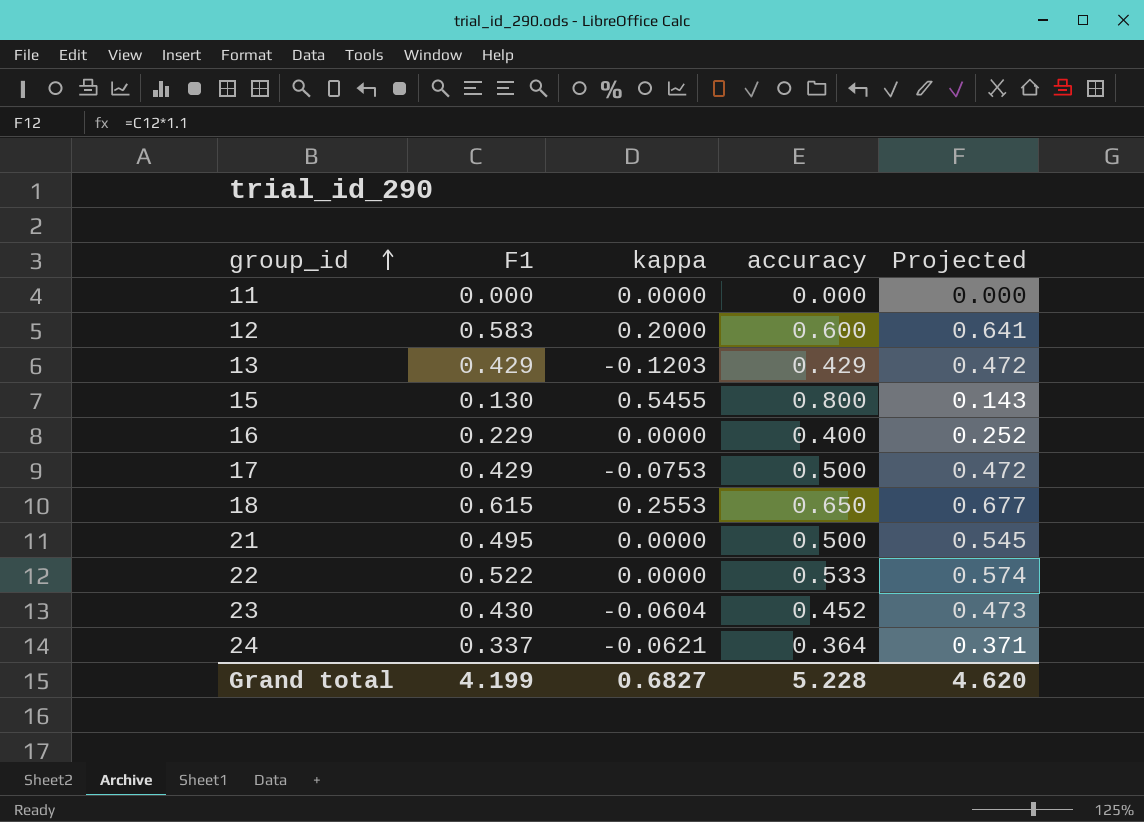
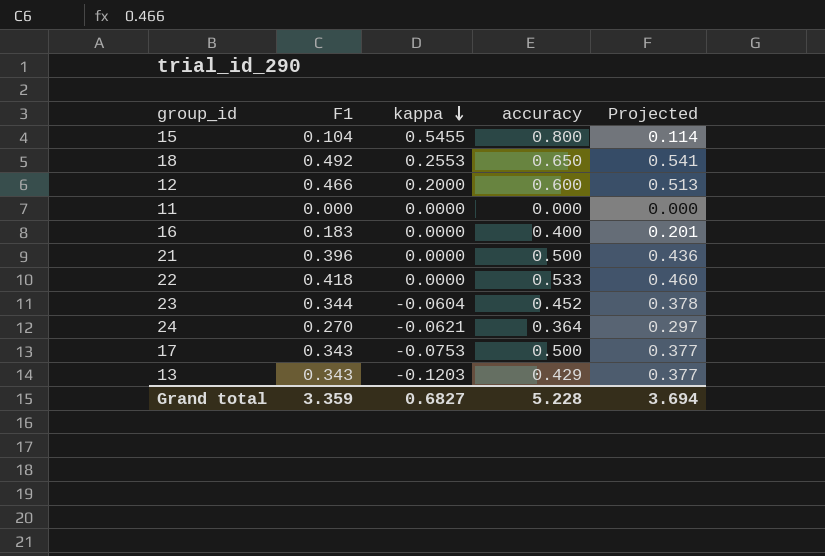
row order: group_id ascending -> kappa descending
15 | F1: 0.130 -> 0.104
15 | Projected: 0.143 -> 0.114
18 | F1: 0.615 -> 0.492
18 | Projected: 0.677 -> 0.541
12 | F1: 0.583 -> 0.466
12 | Projected: 0.641 -> 0.513
16 | F1: 0.229 -> 0.183
16 | Projected: 0.252 -> 0.201
21 | F1: 0.495 -> 0.396
21 | Projected: 0.545 -> 0.436
22 | F1: 0.522 -> 0.418
22 | Projected: 0.574 -> 0.460
23 | F1: 0.430 -> 0.344
23 | Projected: 0.473 -> 0.378
24 | F1: 0.337 -> 0.270
24 | Projected: 0.371 -> 0.297
17 | F1: 0.429 -> 0.343
17 | Projected: 0.472 -> 0.377
13 | F1: 0.429 -> 0.343
13 | Projected: 0.472 -> 0.377
Grand total | F1: 4.199 -> 3.359
Grand total | Projected: 4.620 -> 3.694

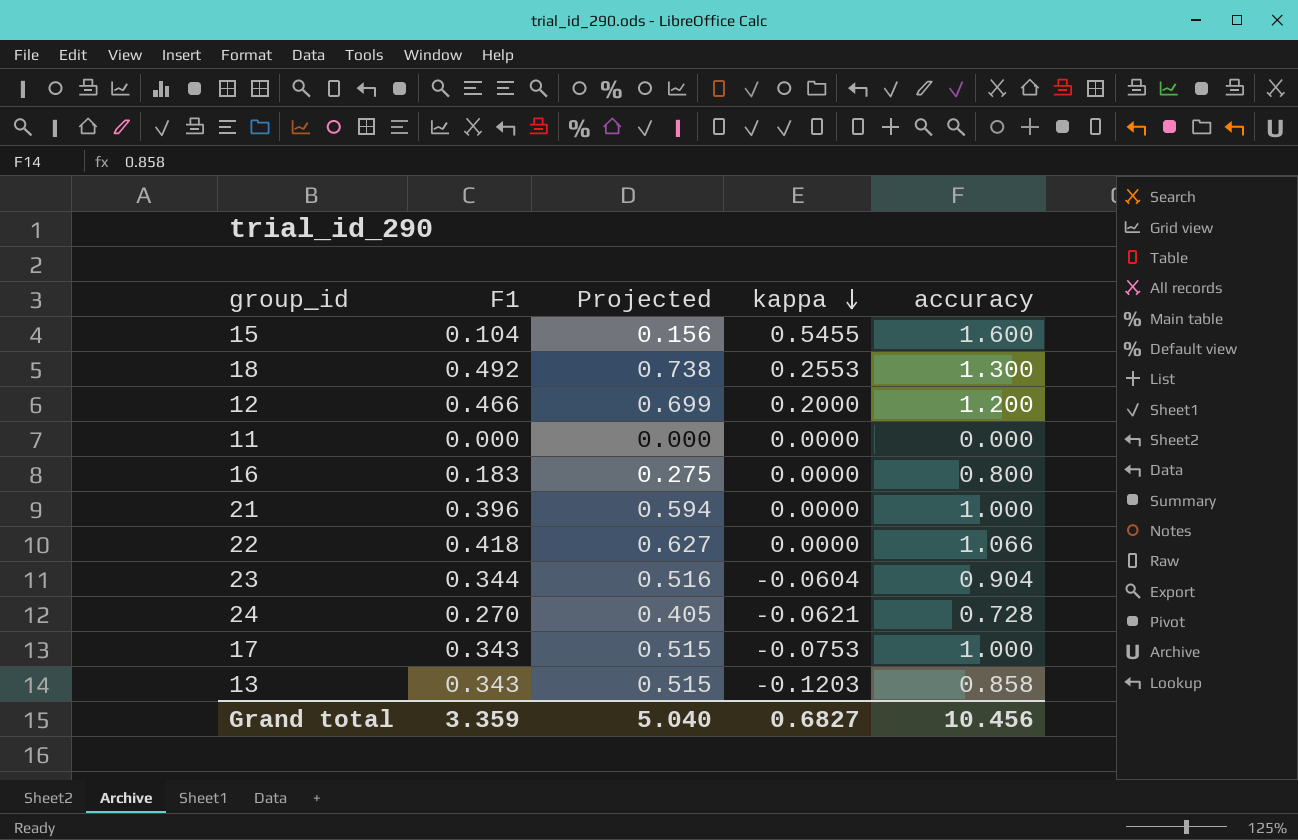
column Projected | formula: [F1] * 1.1 -> [F1] * 1.5
column Projected | position: 5 -> 3
15 | accuracy: 0.800 -> 1.600
18 | accuracy: 0.650 -> 1.300
12 | accuracy: 0.600 -> 1.200
16 | accuracy: 0.400 -> 0.800
21 | accuracy: 0.500 -> 1.000
22 | accuracy: 0.533 -> 1.066
23 | accuracy: 0.452 -> 0.904
24 | accuracy: 0.364 -> 0.728
17 | accuracy: 0.500 -> 1.000
13 | accuracy: 0.429 -> 0.858
Grand total | Projected: 3.694 -> 5.040
Grand total | accuracy: 5.228 -> 10.456

